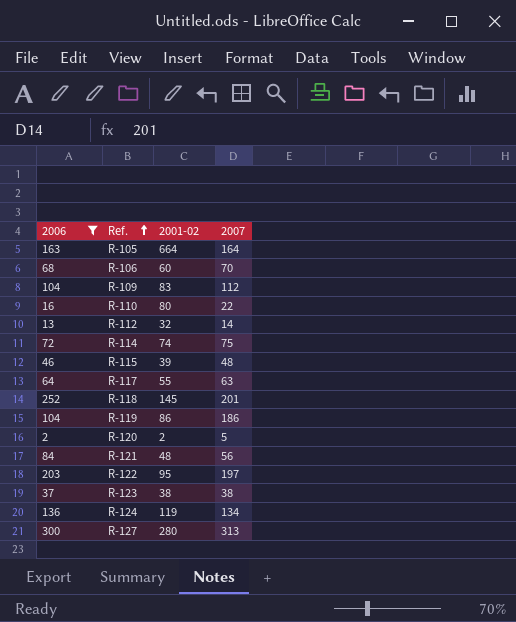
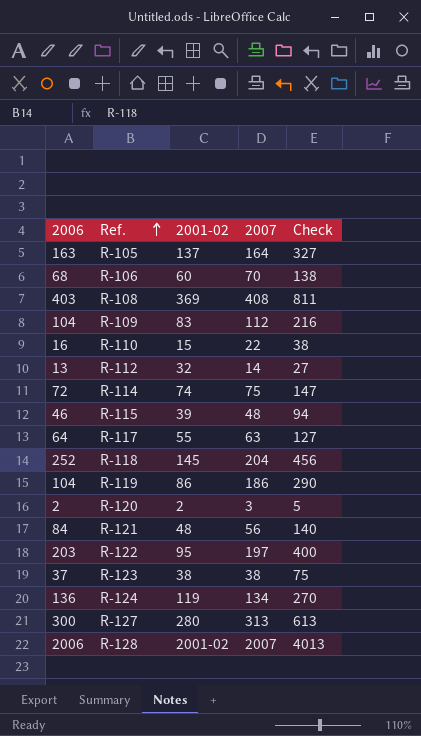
filter: 2006 <= 300 -> none
column Check | formula: none -> [2006] + [2007]
R-105 | 2001-02: 664 -> 137
R-110 | 2001-02: 80 -> 15
R-118 | 2007: 201 -> 204
R-120 | 2007: 5 -> 3

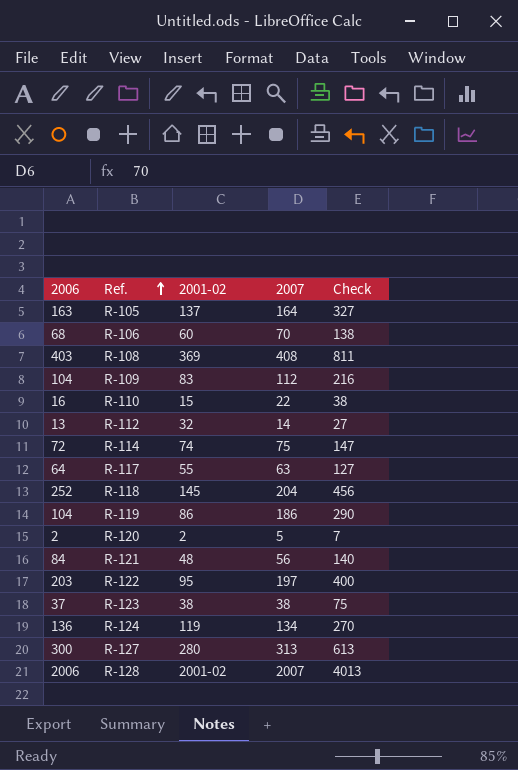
row R-115: 46 | 39 | 48 | 94 -> none
R-120 | 2007: 3 -> 5
R-120 | Check: 5 -> 7

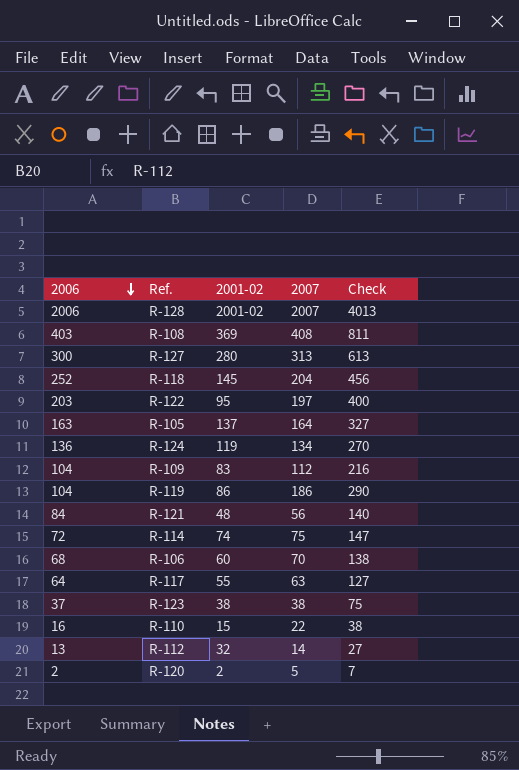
row order: Ref. ascending -> 2006 descending

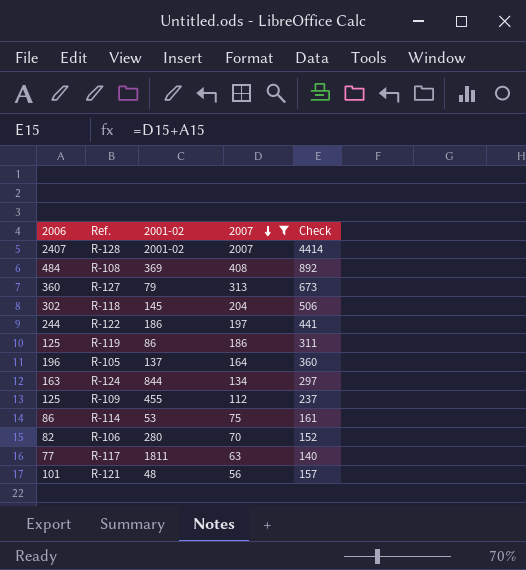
filter: none -> 2007 >= 56
row order: 2006 descending -> 2007 descending
R-128 | 2006: 2006 -> 2407
R-128 | Check: 4013 -> 4414
R-108 | 2006: 403 -> 484
R-108 | Check: 811 -> 892
R-127 | 2006: 300 -> 360
R-127 | 2001-02: 280 -> 79
R-127 | Check: 613 -> 673
R-118 | 2006: 252 -> 302
R-118 | Check: 456 -> 506
R-122 | 2006: 203 -> 244
R-122 | 2001-02: 95 -> 186
R-122 | Check: 400 -> 441
R-119 | 2006: 104 -> 125
R-119 | Check: 290 -> 311
R-105 | 2006: 163 -> 196
R-105 | Check: 327 -> 360
R-124 | 2006: 136 -> 163
R-124 | 2001-02: 119 -> 844
R-124 | Check: 270 -> 297
R-109 | 2006: 104 -> 125
R-109 | 2001-02: 83 -> 455
R-109 | Check: 216 -> 237
R-114 | 2006: 72 -> 86
R-114 | 2001-02: 74 -> 53
R-114 | Check: 147 -> 161
R-106 | 2006: 68 -> 82
R-106 | 2001-02: 60 -> 280
R-106 | Check: 138 -> 152
R-117 | 2006: 64 -> 77
R-117 | 2001-02: 55 -> 1811
R-117 | Check: 127 -> 140
R-121 | 2006: 84 -> 101
R-121 | Check: 140 -> 157

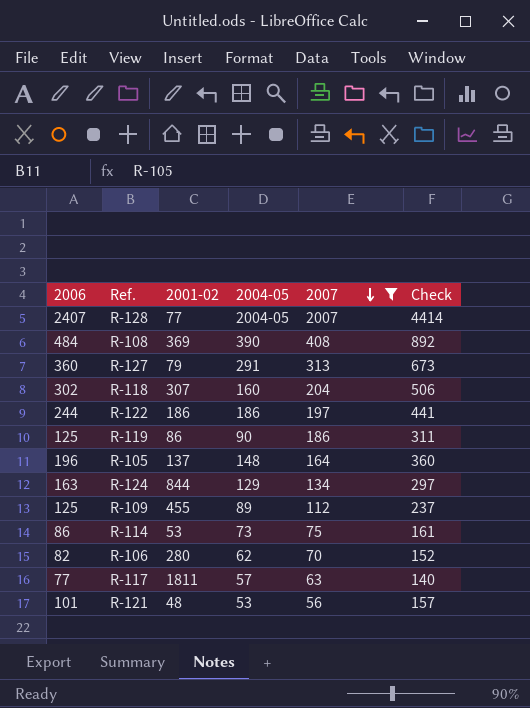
column 2004-05 | position: none -> 4
R-128 | 2001-02: 2001-02 -> 77
R-118 | 2001-02: 145 -> 307

